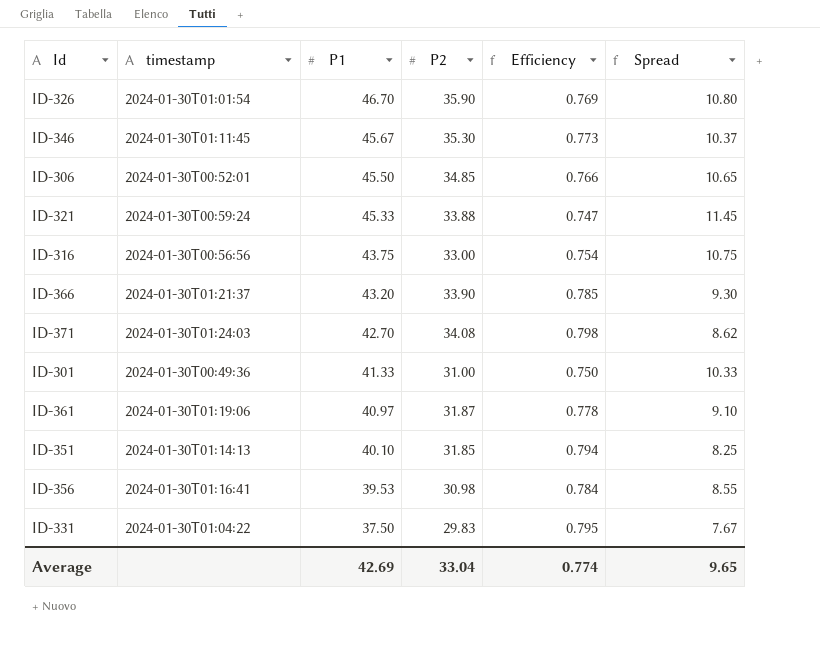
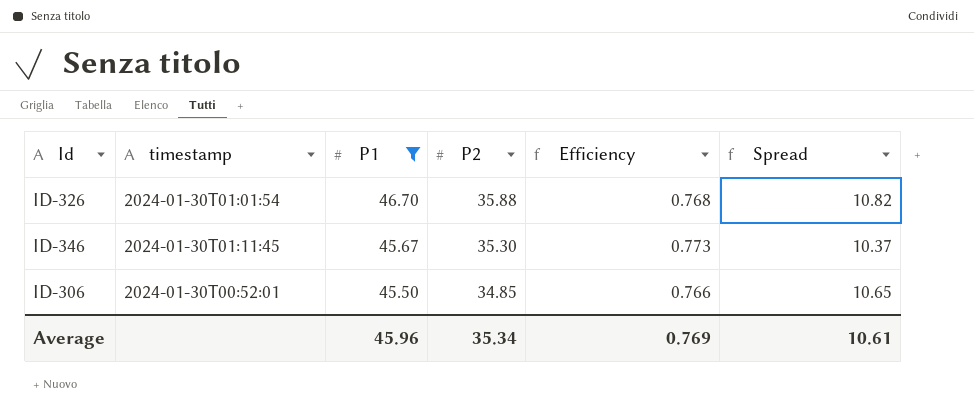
filter: none -> P1 >= 45.50
ID-326 | P2: 35.90 -> 35.88
ID-326 | Efficiency: 0.769 -> 0.768
ID-326 | Spread: 10.80 -> 10.82
Average | P1: 42.69 -> 45.96
Average | P2: 33.04 -> 35.34
Average | Efficiency: 0.774 -> 0.769
Average | Spread: 9.65 -> 10.61

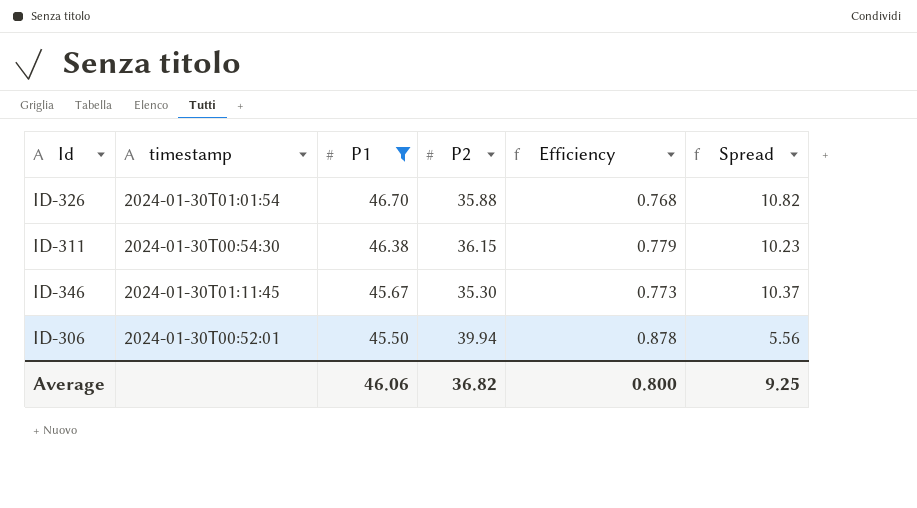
row ID-311: none -> 2024-01-30T00:54:30 | 46.38 | 36.15 | 0.779 | 10.23
ID-306 | P2: 34.85 -> 39.94
ID-306 | Efficiency: 0.766 -> 0.878
ID-306 | Spread: 10.65 -> 5.56
Average | P1: 45.96 -> 46.06
Average | P2: 35.34 -> 36.82
Average | Efficiency: 0.769 -> 0.800
Average | Spread: 10.61 -> 9.25

